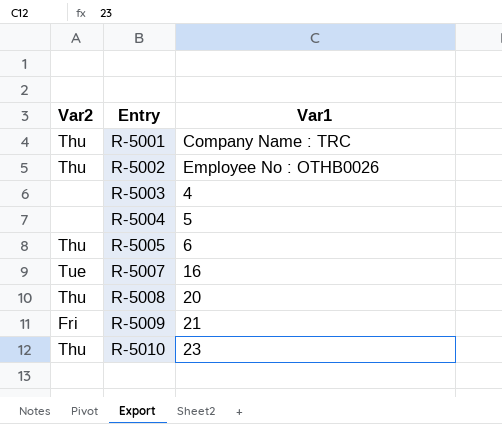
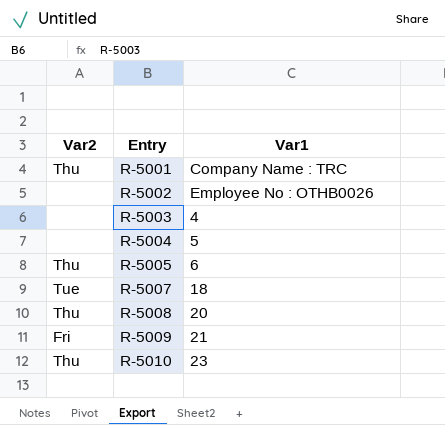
R-5002 | Var2: Thu -> none
R-5007 | Var1: 16 -> 18

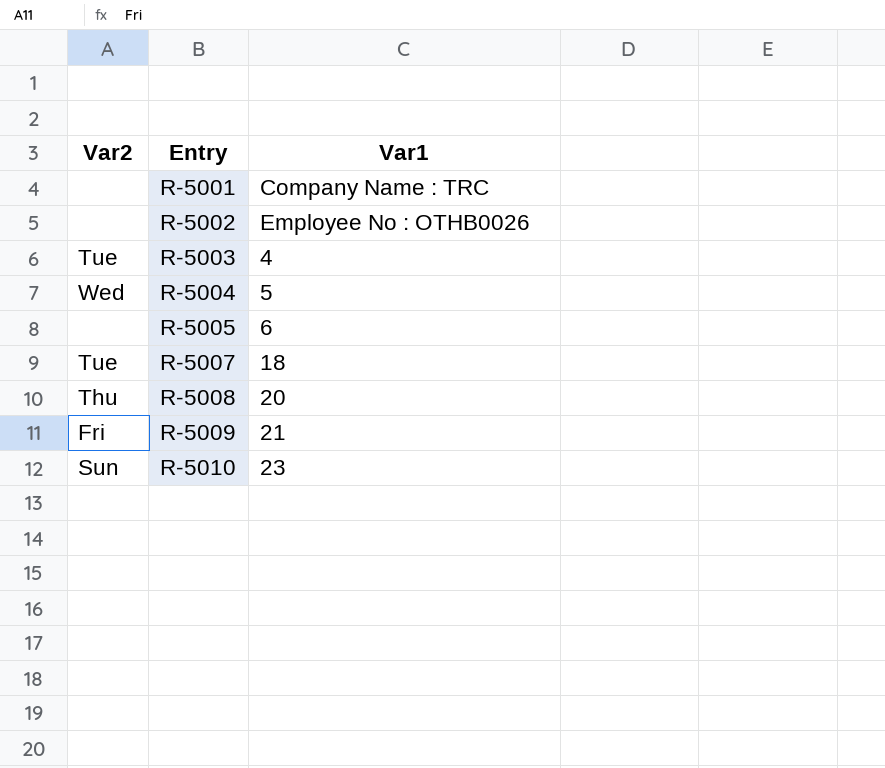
R-5001 | Var2: Thu -> none
R-5003 | Var2: none -> Tue
R-5004 | Var2: none -> Wed
R-5005 | Var2: Thu -> none
R-5010 | Var2: Thu -> Sun

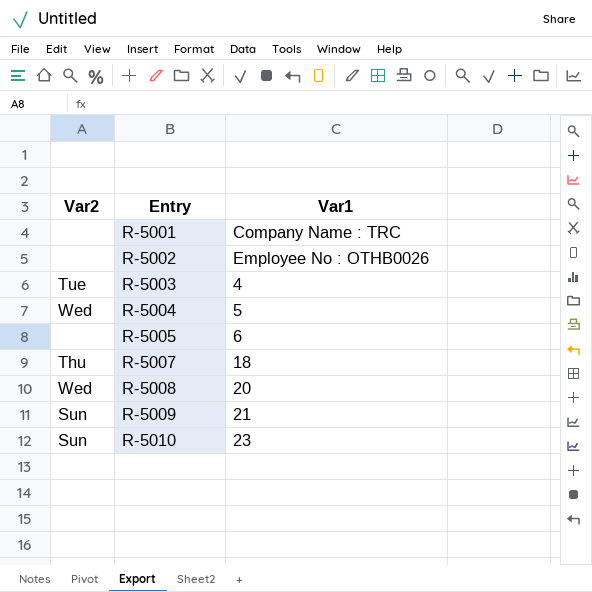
R-5007 | Var2: Tue -> Thu
R-5008 | Var2: Thu -> Wed
R-5009 | Var2: Fri -> Sun

